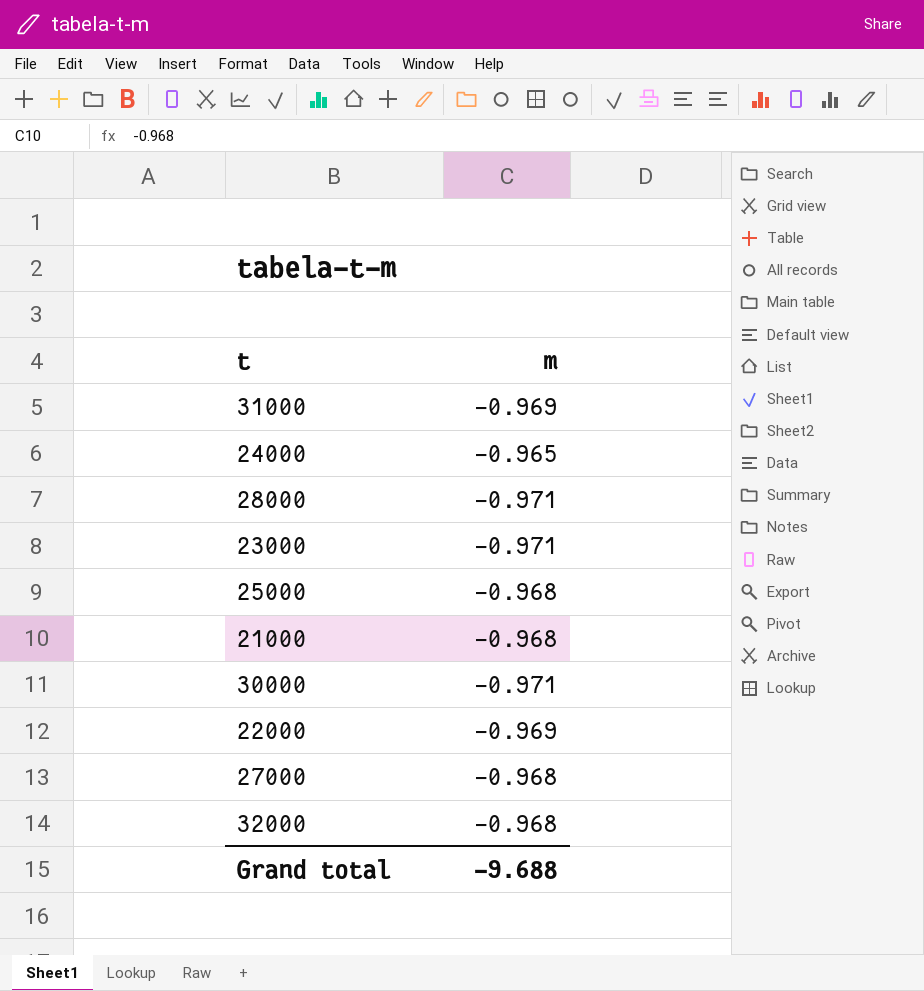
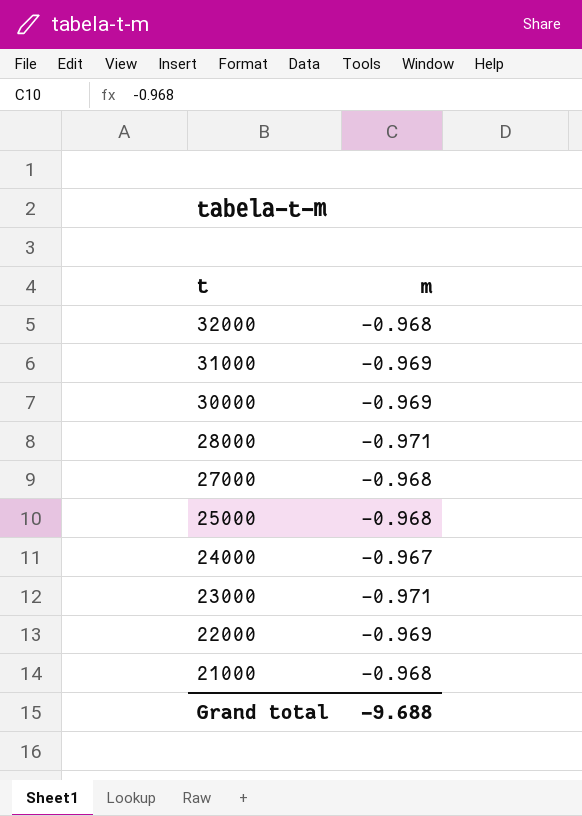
row order: none -> t descending
30000 | m: -0.971 -> -0.969
24000 | m: -0.965 -> -0.967

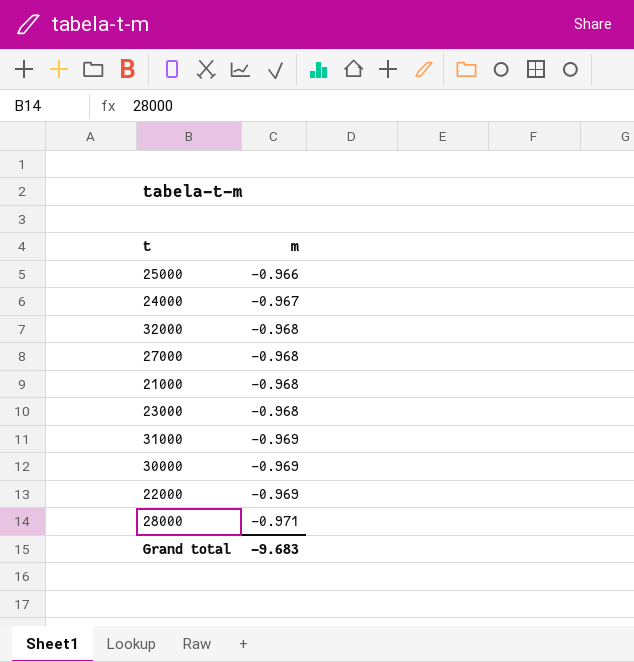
row order: t descending -> m descending
25000 | m: -0.968 -> -0.966
23000 | m: -0.971 -> -0.968
Grand total | m: -9.688 -> -9.683

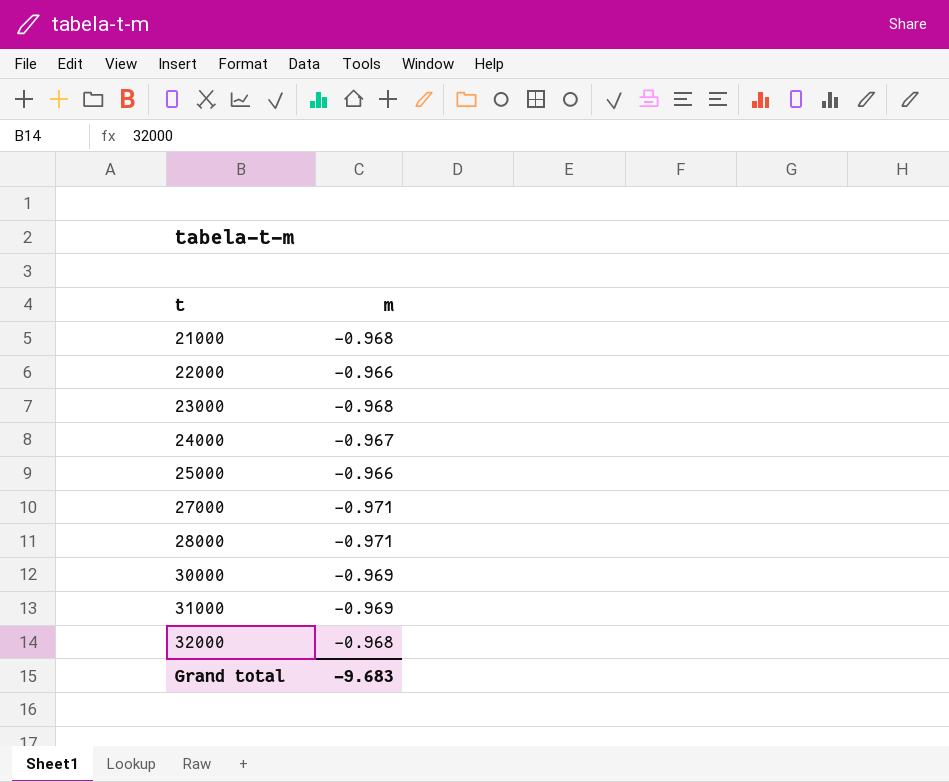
row order: m descending -> t ascending
22000 | m: -0.969 -> -0.966
27000 | m: -0.968 -> -0.971

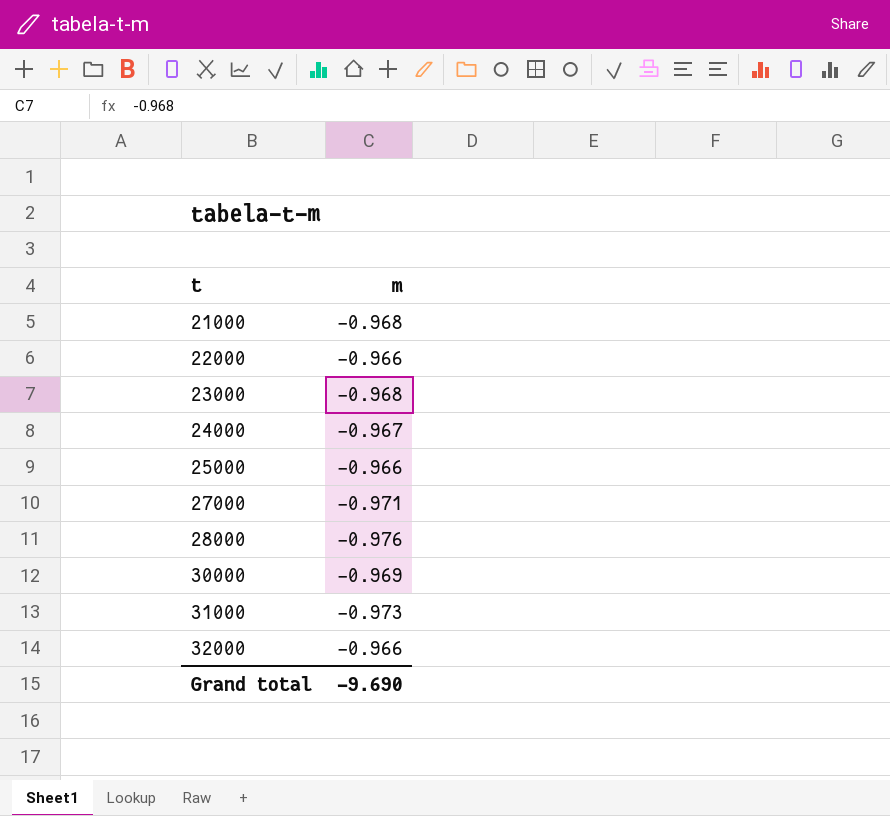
28000 | m: -0.971 -> -0.976
31000 | m: -0.969 -> -0.973
32000 | m: -0.968 -> -0.966
Grand total | m: -9.683 -> -9.690

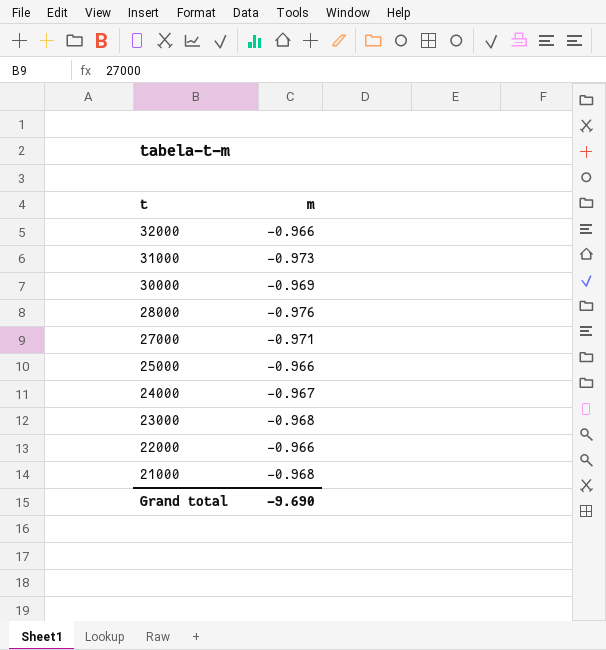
row order: t ascending -> t descending

